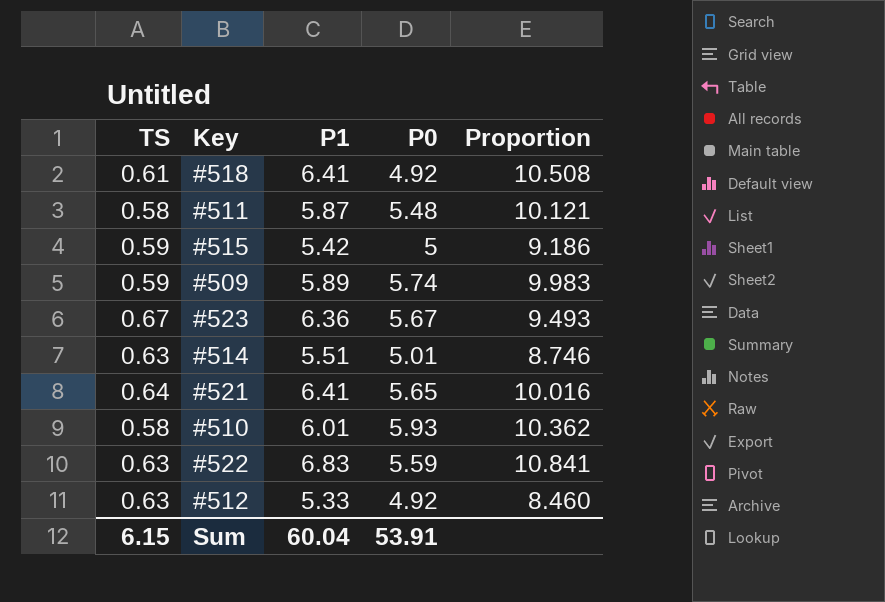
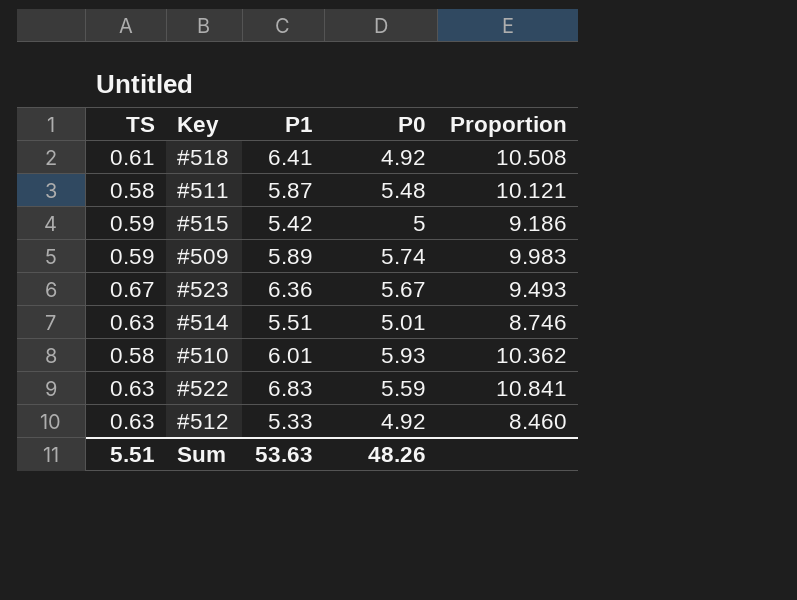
row #521: 0.64 | 6.41 | 5.65 | 10.016 -> none
Sum | TS: 6.15 -> 5.51
Sum | P1: 60.04 -> 53.63
Sum | P0: 53.91 -> 48.26

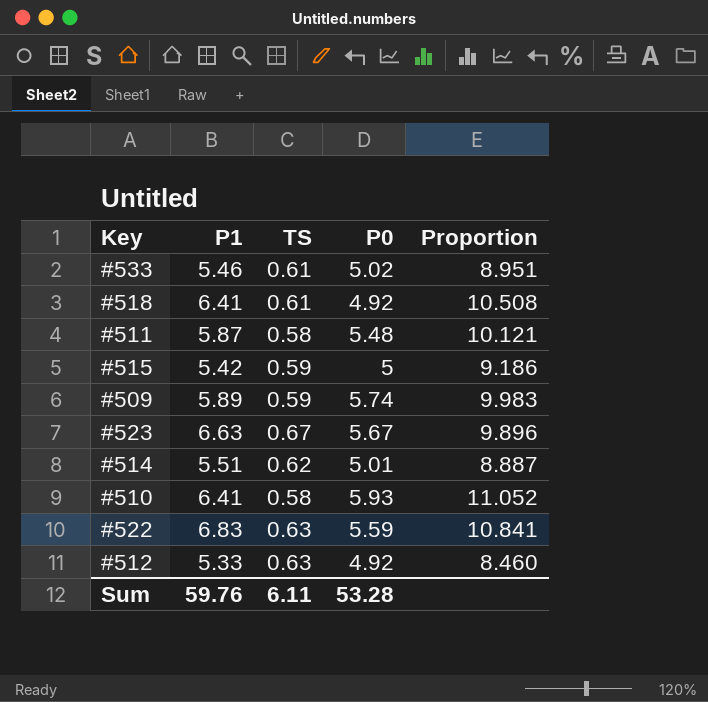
column TS | position: 1 -> 3
row #533: none -> 5.46 | 0.61 | 5.02 | 8.951
#523 | P1: 6.36 -> 6.63
#523 | Proportion: 9.493 -> 9.896
#514 | TS: 0.63 -> 0.62
#514 | Proportion: 8.746 -> 8.887
#510 | P1: 6.01 -> 6.41
#510 | Proportion: 10.362 -> 11.052
Sum | P1: 53.63 -> 59.76
Sum | TS: 5.51 -> 6.11
Sum | P0: 48.26 -> 53.28

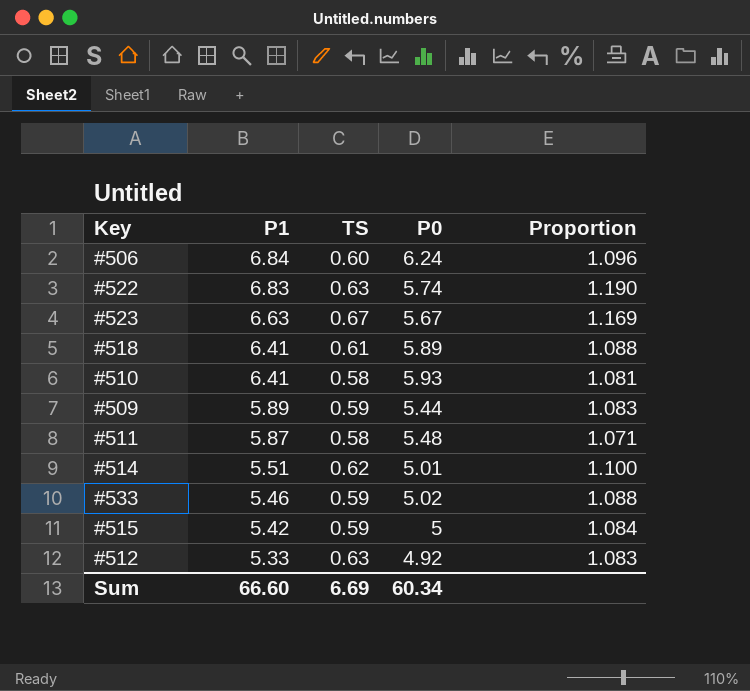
row order: none -> P1 descending
column Proportion | formula: [P1] / [TS] -> [P1] / [P0]
row #506: none -> 6.84 | 0.60 | 6.24 | 1.096
#522 | P0: 5.59 -> 5.74
#518 | P0: 4.92 -> 5.89
#509 | P0: 5.74 -> 5.44
#533 | TS: 0.61 -> 0.59
Sum | P1: 59.76 -> 66.60
Sum | TS: 6.11 -> 6.69
Sum | P0: 53.28 -> 60.34

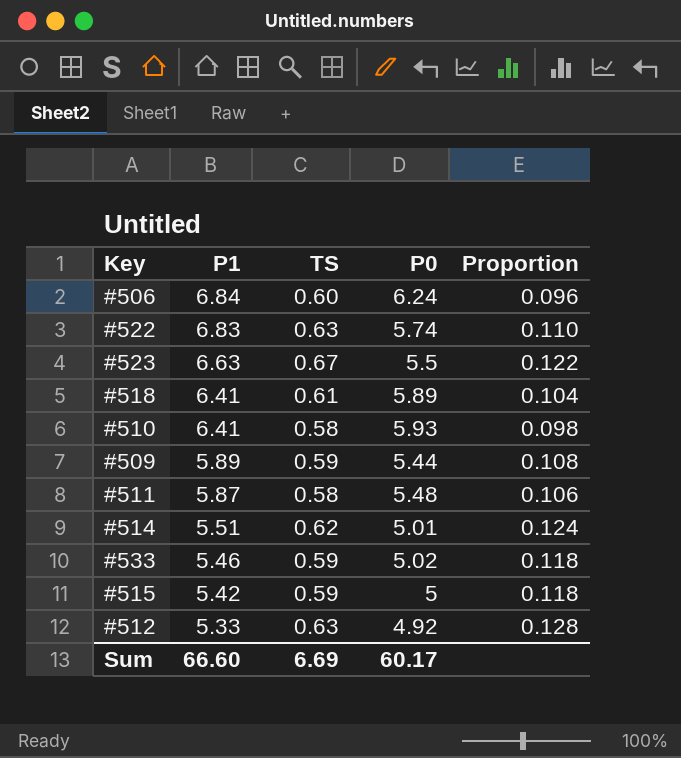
column Proportion | formula: [P1] / [P0] -> [TS] / [P0]
#523 | P0: 5.67 -> 5.5
Sum | P0: 60.34 -> 60.17

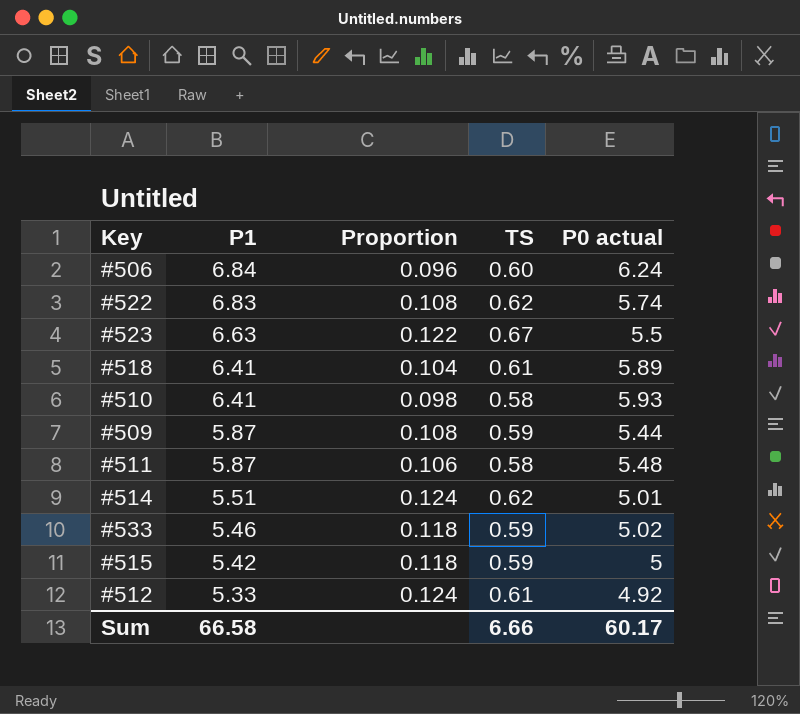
column Proportion | position: 5 -> 3
column name: P0 -> P0 actual
#522 | Proportion: 0.110 -> 0.108
#522 | TS: 0.63 -> 0.62
#509 | P1: 5.89 -> 5.87
#512 | Proportion: 0.128 -> 0.124
#512 | TS: 0.63 -> 0.61
Sum | P1: 66.60 -> 66.58
Sum | TS: 6.69 -> 6.66

